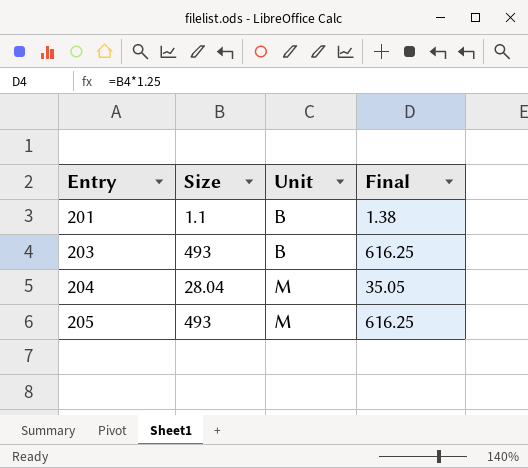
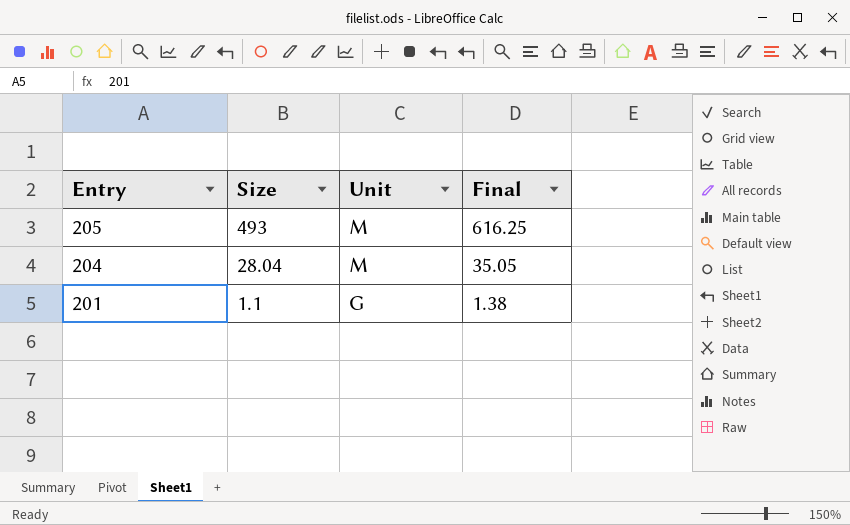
row order: Entry ascending -> Entry descending
row 203: 493 | B | 616.25 -> none
201 | Unit: B -> G

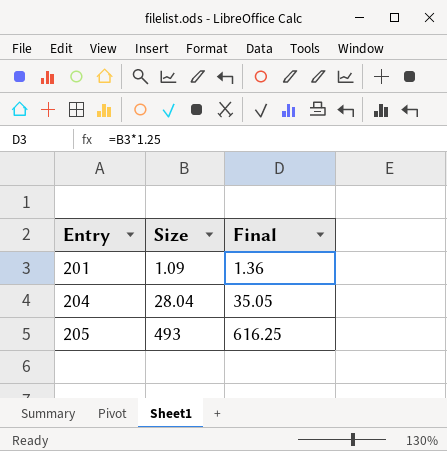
row order: Entry descending -> Entry ascending
column Unit | position: 3 -> none
201 | Size: 1.1 -> 1.09
201 | Final: 1.38 -> 1.36

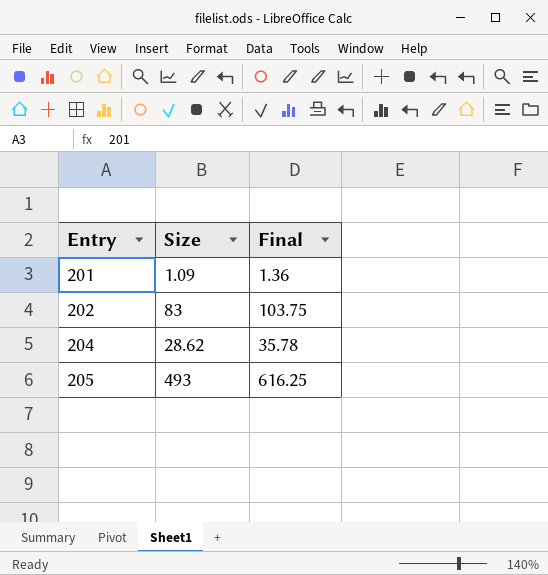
row 202: none -> 83 | 103.75
204 | Size: 28.04 -> 28.62
204 | Final: 35.05 -> 35.78

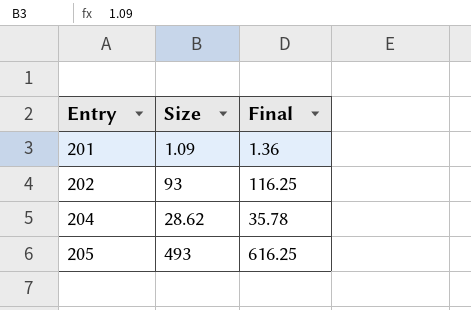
202 | Size: 83 -> 93
202 | Final: 103.75 -> 116.25

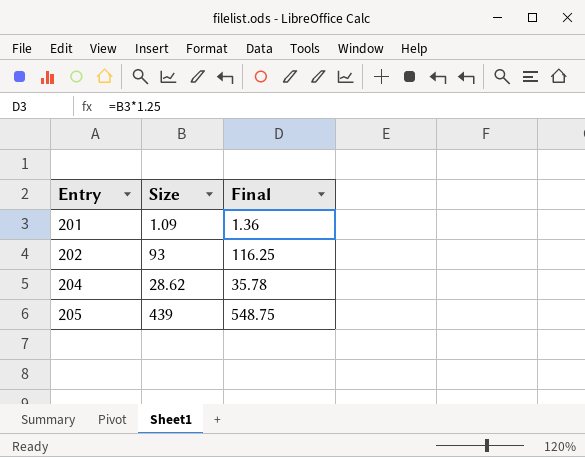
205 | Size: 493 -> 439
205 | Final: 616.25 -> 548.75

